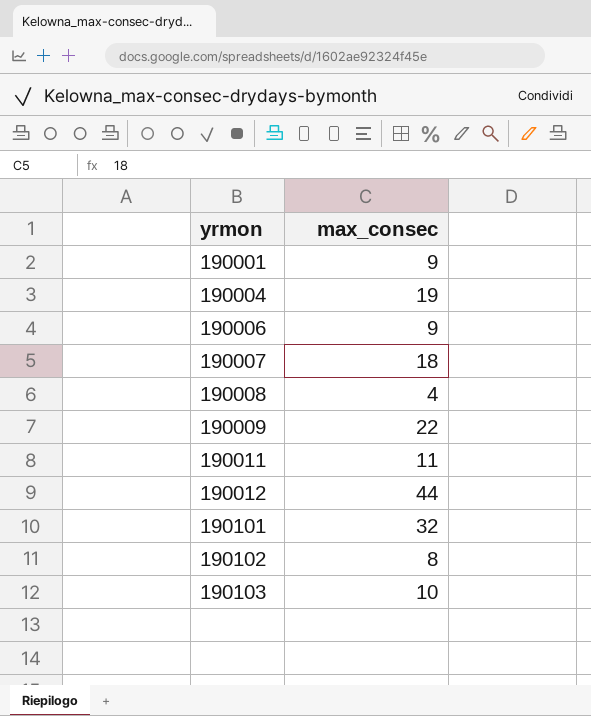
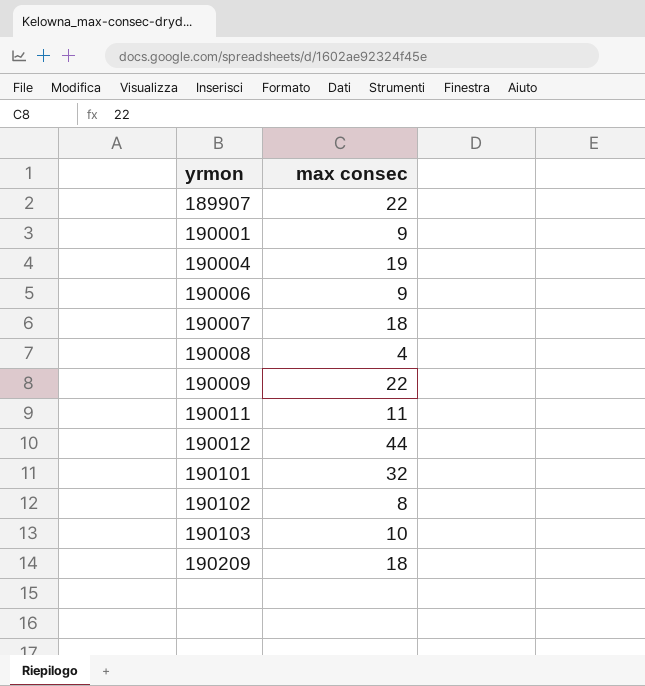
column name: max_consec -> max consec
row 189907: none -> 22
row 190209: none -> 18

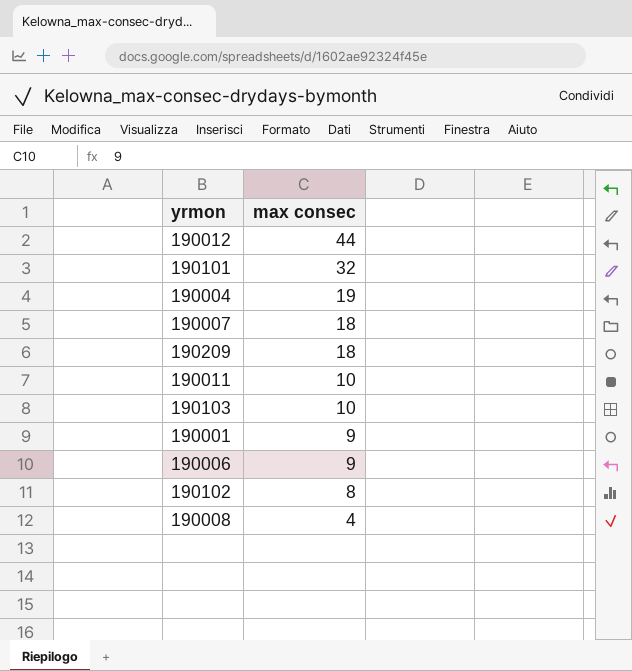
row order: yrmon ascending -> max consec descending
row 189907: 22 -> none
row 190009: 22 -> none
190011 | max consec: 11 -> 10

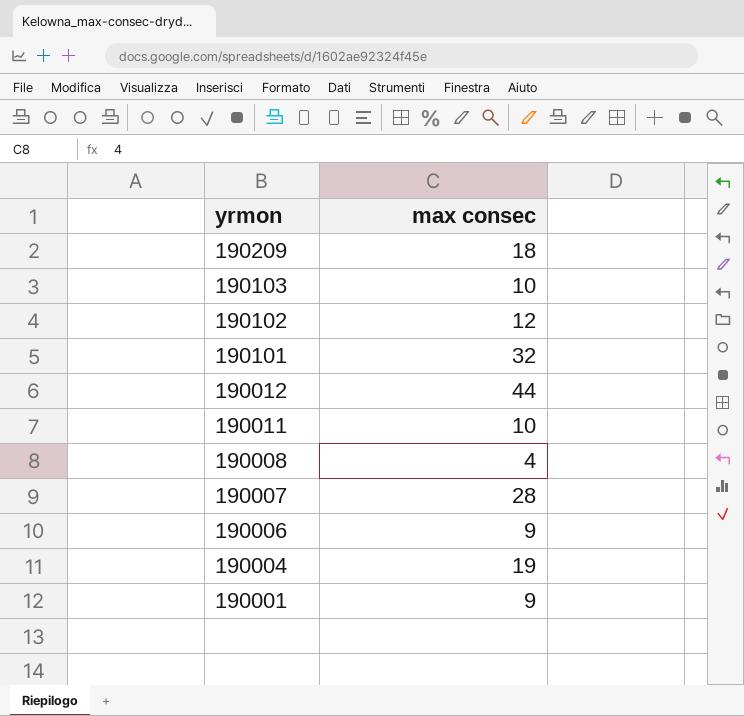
row order: max consec descending -> yrmon descending
190102 | max consec: 8 -> 12
190007 | max consec: 18 -> 28

